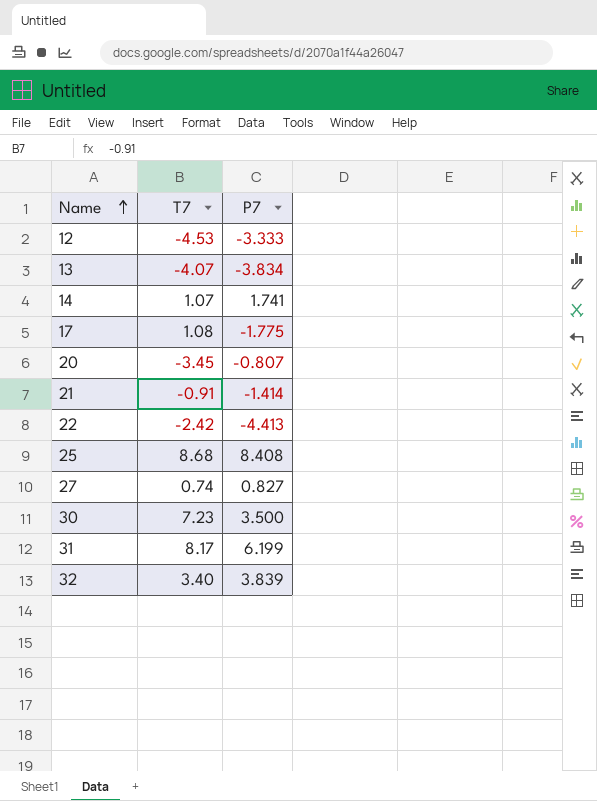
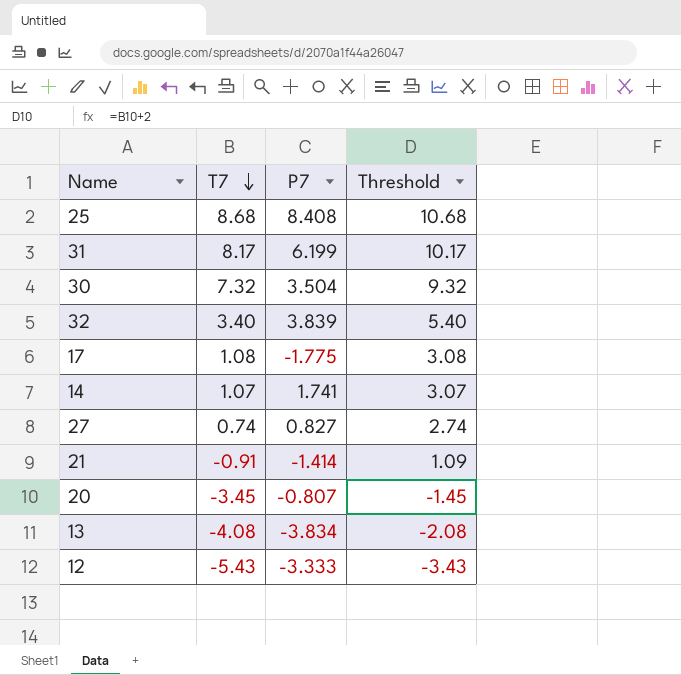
row order: Name ascending -> T7 descending
column Threshold | formula: none -> [T7] + 2
row 22: -2.42 | -4.413 -> none
30 | T7: 7.23 -> 7.32
30 | P7: 3.500 -> 3.504
13 | T7: -4.07 -> -4.08
12 | T7: -4.53 -> -5.43

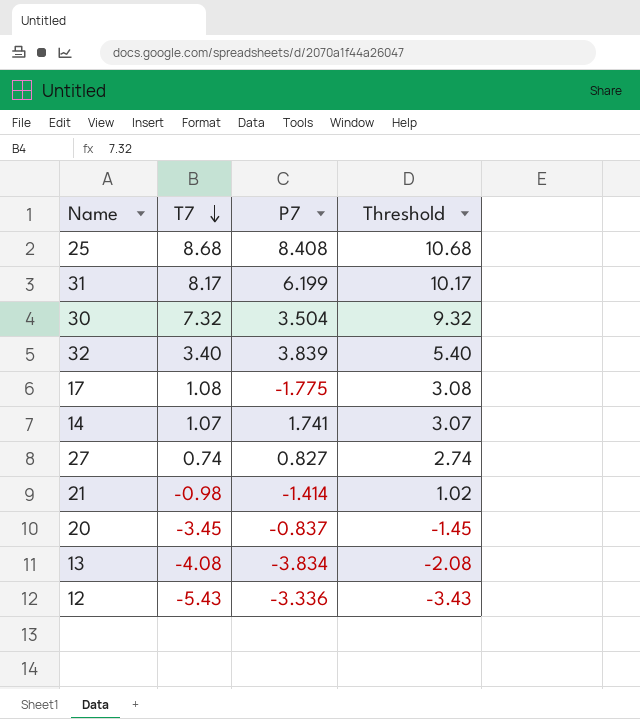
21 | T7: -0.91 -> -0.98
21 | Threshold: 1.09 -> 1.02
20 | P7: -0.807 -> -0.837
12 | P7: -3.333 -> -3.336

